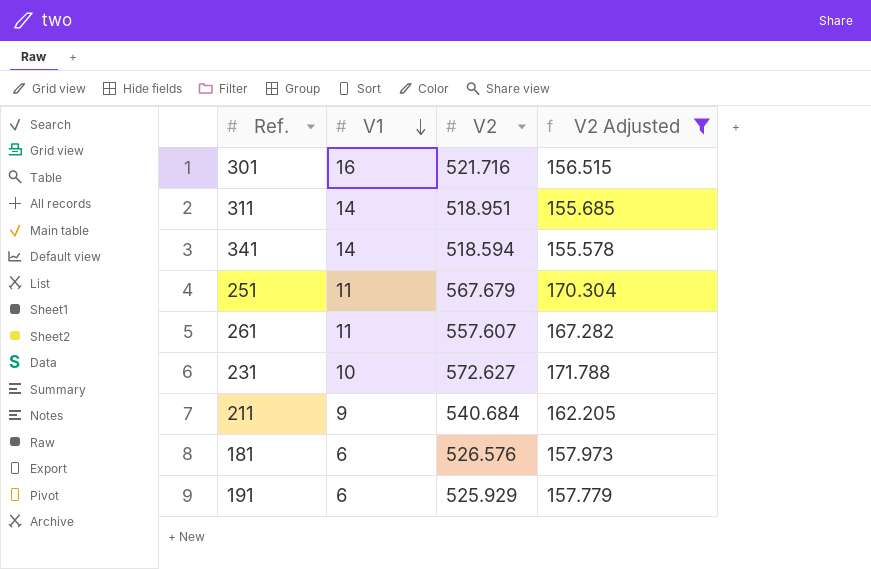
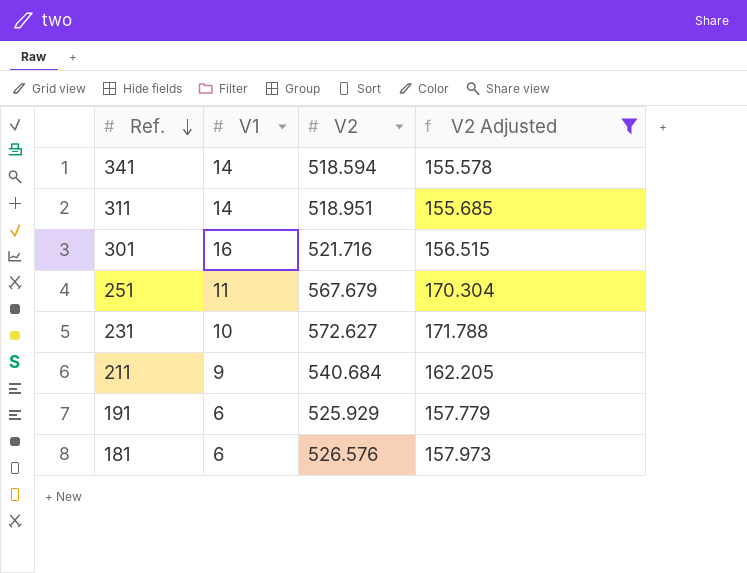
row order: V1 descending -> Ref. descending
row 261: 11 | 557.607 | 167.282 -> none

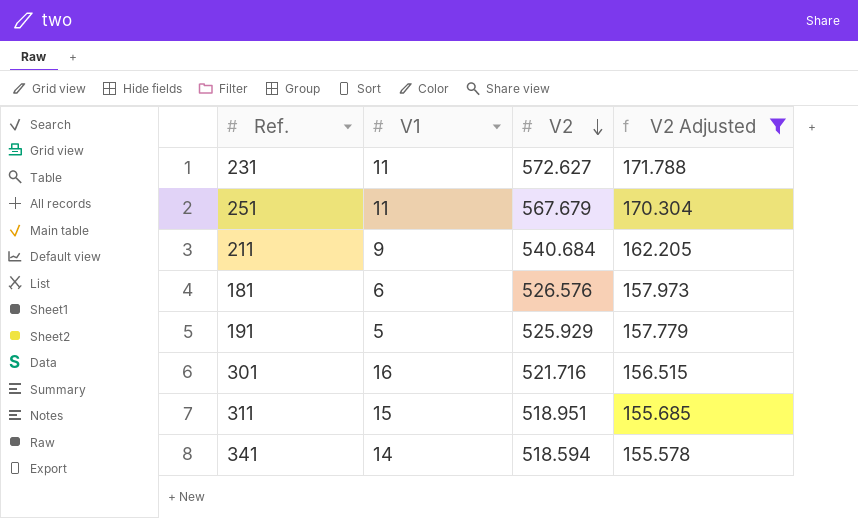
row order: Ref. descending -> V2 descending
231 | V1: 10 -> 11
191 | V1: 6 -> 5
311 | V1: 14 -> 15

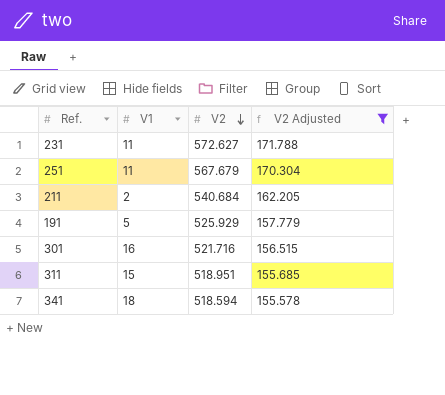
row 181: 6 | 526.576 | 157.973 -> none
211 | V1: 9 -> 2
341 | V1: 14 -> 18

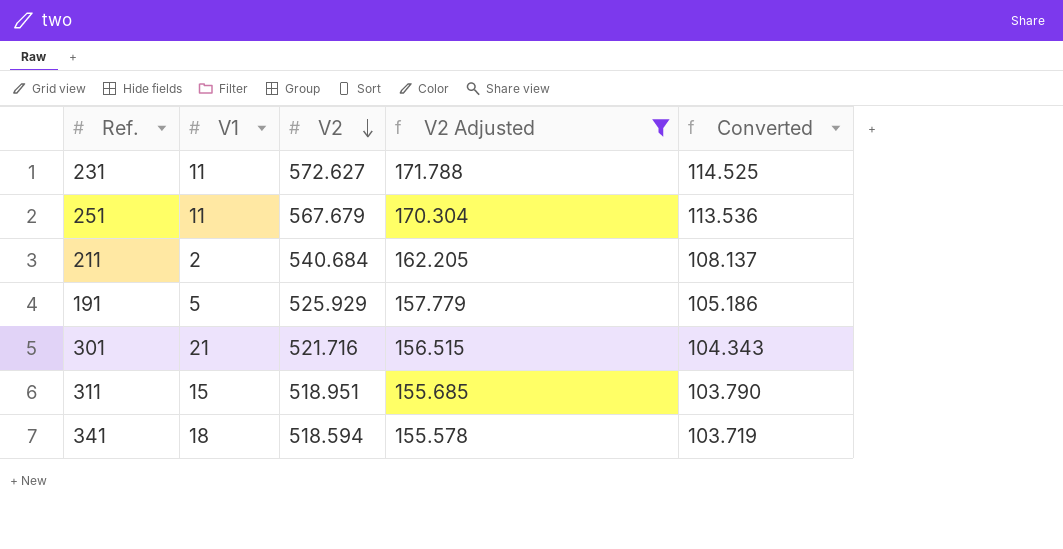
column Converted | formula: none -> [V2] * 0.2
301 | V1: 16 -> 21

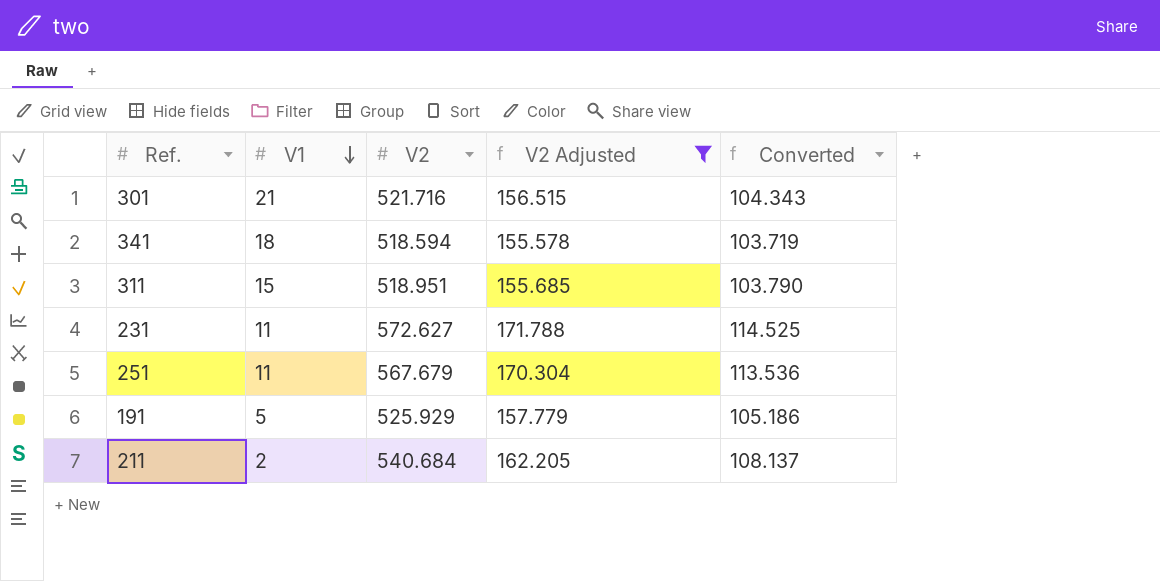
row order: V2 descending -> V1 descending

